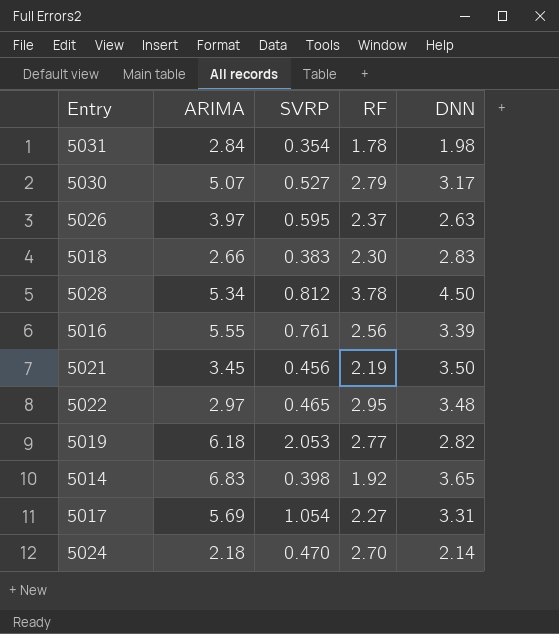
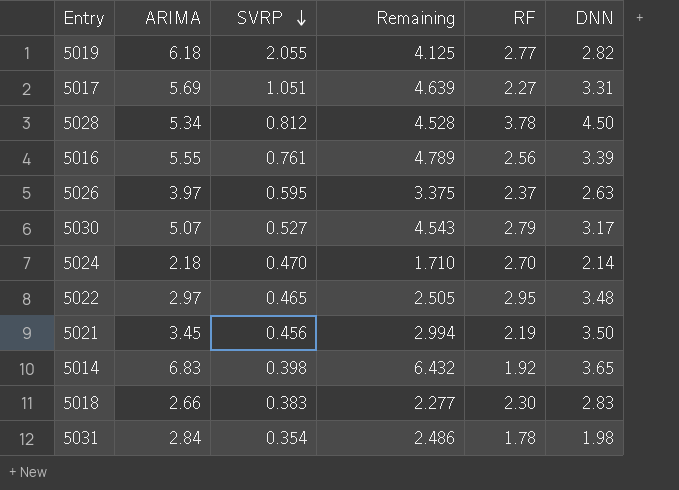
row order: none -> SVRP descending
column Remaining | formula: none -> [ARIMA] - [SVRP]
5019 | SVRP: 2.053 -> 2.055
5017 | SVRP: 1.054 -> 1.051

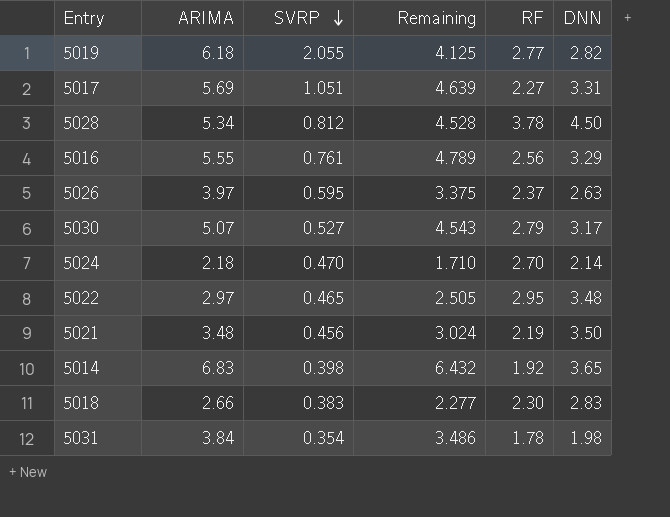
5016 | DNN: 3.39 -> 3.29
5021 | ARIMA: 3.45 -> 3.48
5021 | Remaining: 2.994 -> 3.024
5031 | ARIMA: 2.84 -> 3.84
5031 | Remaining: 2.486 -> 3.486

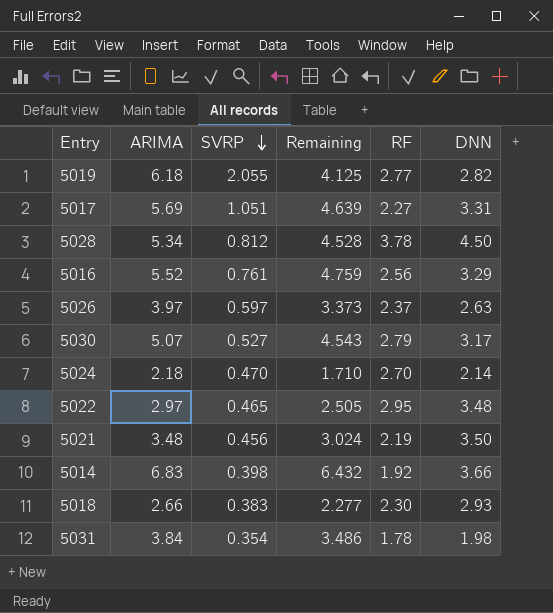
5016 | ARIMA: 5.55 -> 5.52
5016 | Remaining: 4.789 -> 4.759
5026 | SVRP: 0.595 -> 0.597
5026 | Remaining: 3.375 -> 3.373
5014 | DNN: 3.65 -> 3.66
5018 | DNN: 2.83 -> 2.93

